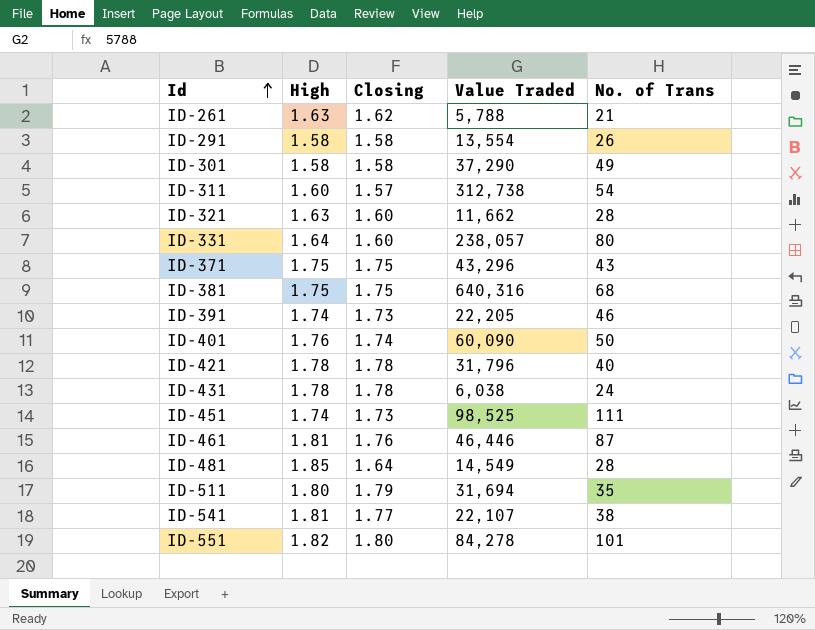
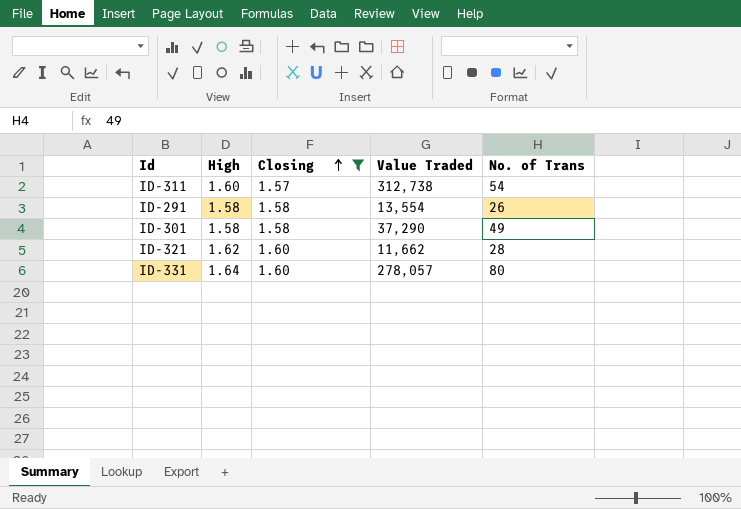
filter: none -> Closing <= 1.60
row order: Id ascending -> Closing ascending
ID-321 | High: 1.63 -> 1.62
ID-331 | Value Traded: 238,057 -> 278,057

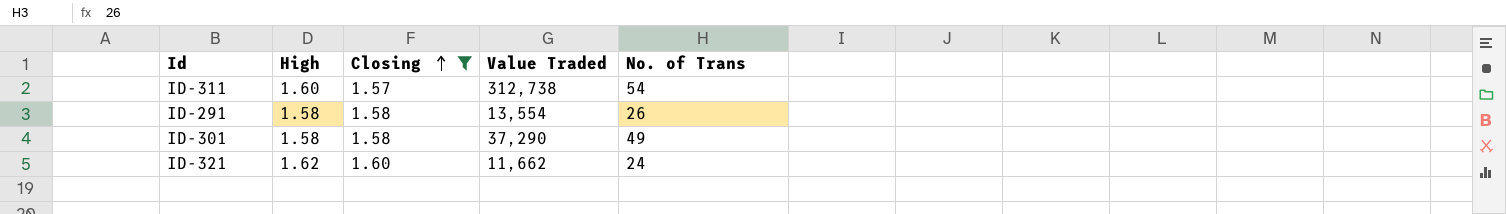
row ID-331: 1.64 | 1.60 | 278,057 | 80 -> none
ID-321 | No. of Trans: 28 -> 24

